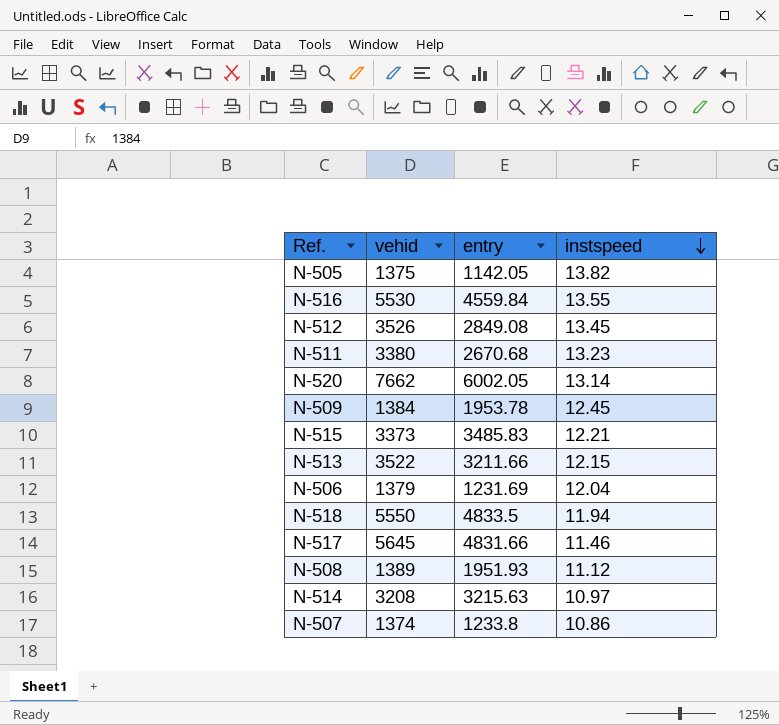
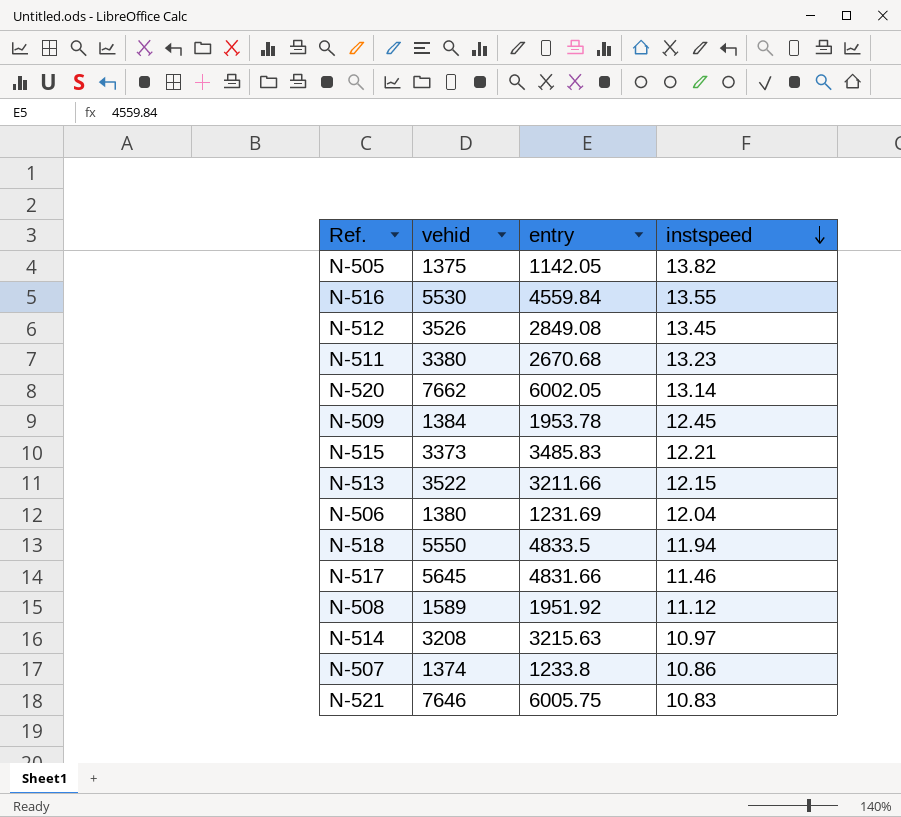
N-506 | vehid: 1379 -> 1380
N-508 | vehid: 1389 -> 1589
N-508 | entry: 1951.93 -> 1951.92
row N-521: none -> 7646 | 6005.75 | 10.83

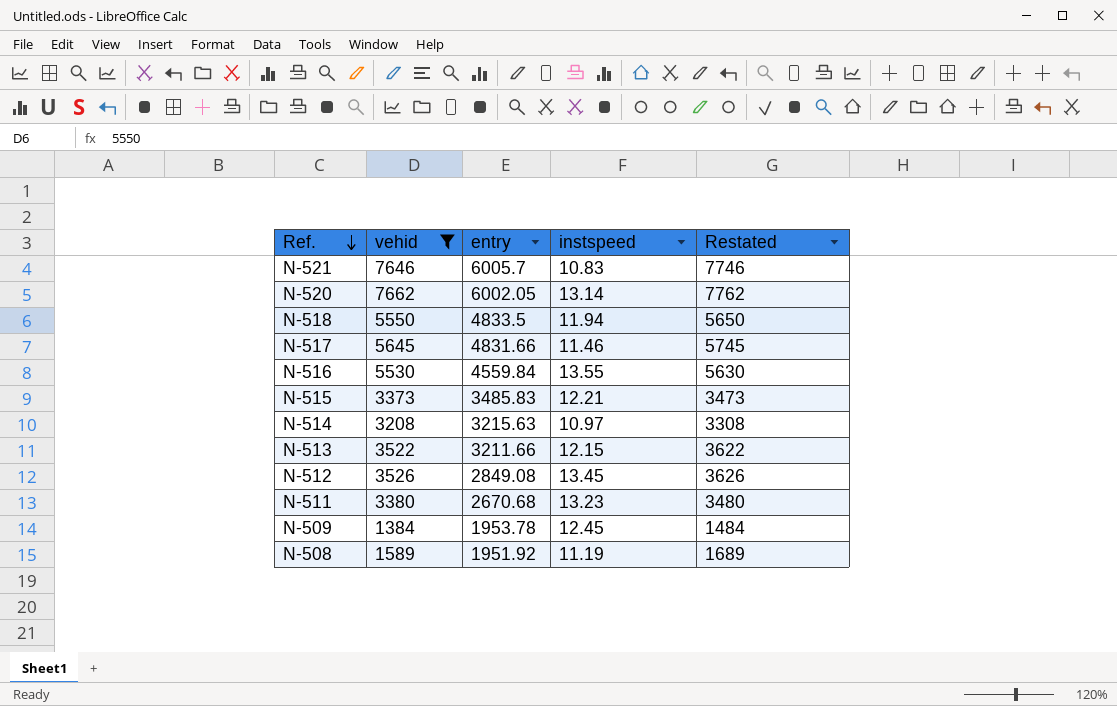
filter: none -> vehid >= 1384
row order: instspeed descending -> Ref. descending
column Restated | formula: none -> [vehid] + 100
N-521 | entry: 6005.75 -> 6005.7
N-508 | instspeed: 11.12 -> 11.19

